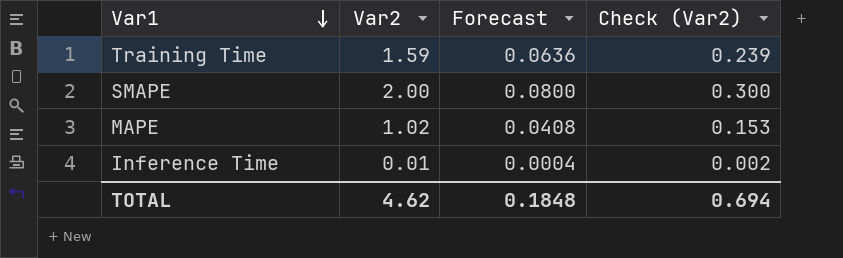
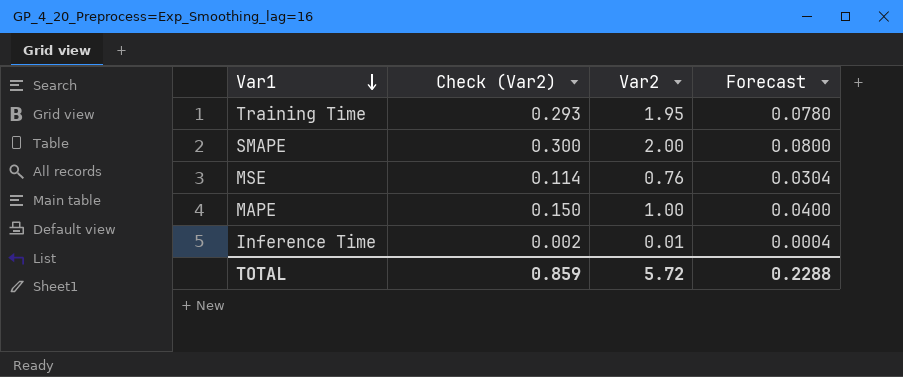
column Check (Var2) | position: 4 -> 2
Training Time | Check (Var2): 0.239 -> 0.293
Training Time | Var2: 1.59 -> 1.95
Training Time | Forecast: 0.0636 -> 0.0780
row MSE: none -> 0.114 | 0.76 | 0.0304
MAPE | Check (Var2): 0.153 -> 0.150
MAPE | Var2: 1.02 -> 1.00
MAPE | Forecast: 0.0408 -> 0.0400
TOTAL | Check (Var2): 0.694 -> 0.859
TOTAL | Var2: 4.62 -> 5.72
TOTAL | Forecast: 0.1848 -> 0.2288

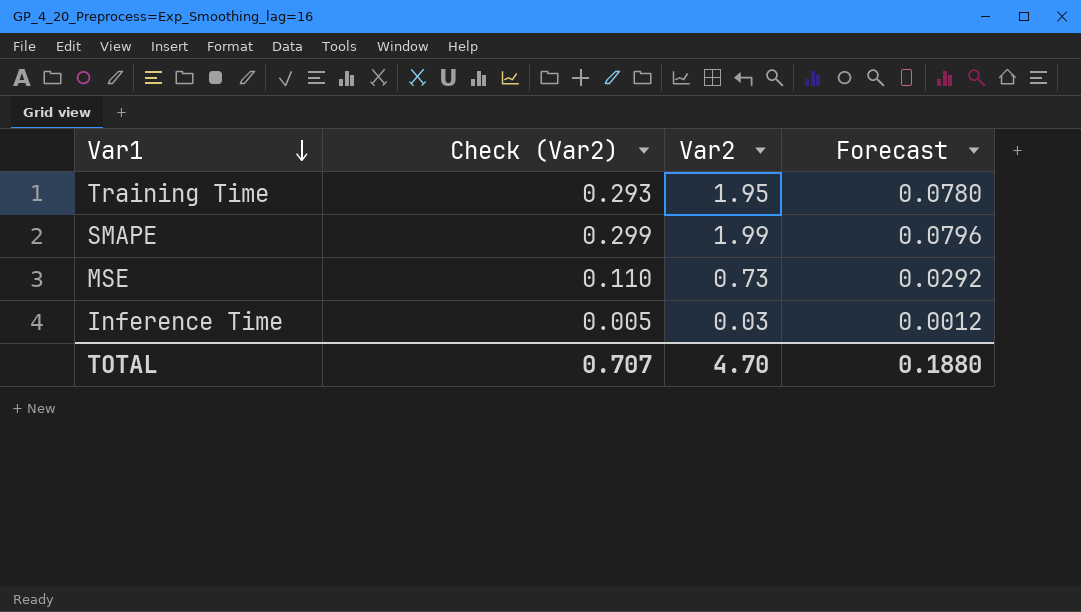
row MAPE: 0.150 | 1.00 | 0.0400 -> none
SMAPE | Check (Var2): 0.300 -> 0.299
SMAPE | Var2: 2.00 -> 1.99
SMAPE | Forecast: 0.0800 -> 0.0796
MSE | Check (Var2): 0.114 -> 0.110
MSE | Var2: 0.76 -> 0.73
MSE | Forecast: 0.0304 -> 0.0292
Inference Time | Check (Var2): 0.002 -> 0.005
Inference Time | Var2: 0.01 -> 0.03
Inference Time | Forecast: 0.0004 -> 0.0012
TOTAL | Check (Var2): 0.859 -> 0.707
TOTAL | Var2: 5.72 -> 4.70
TOTAL | Forecast: 0.2288 -> 0.1880

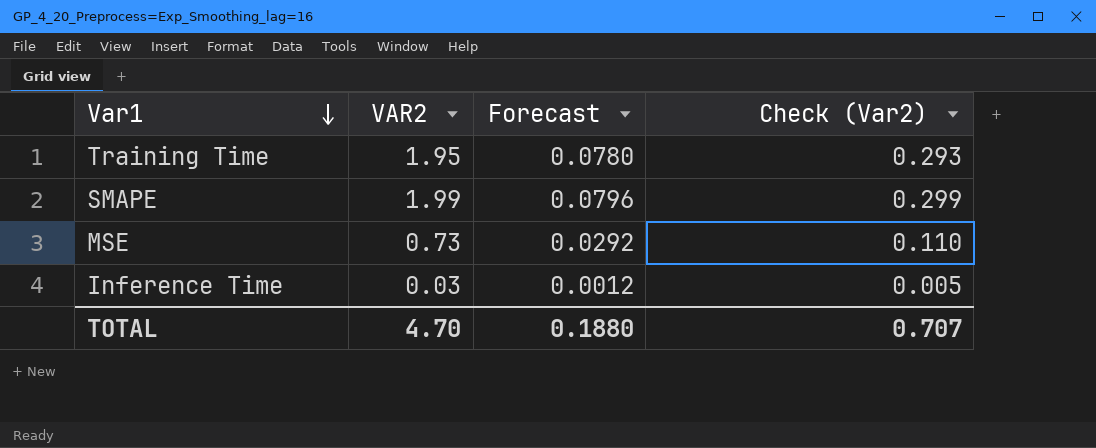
column name: Var2 -> VAR2
column Check (Var2) | position: 2 -> 4

